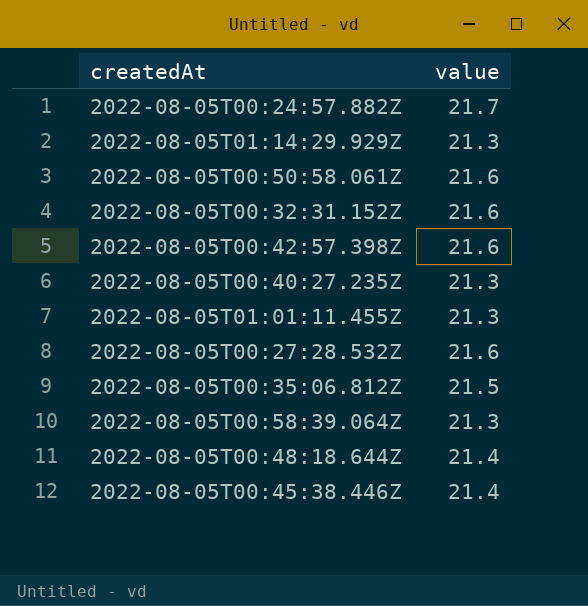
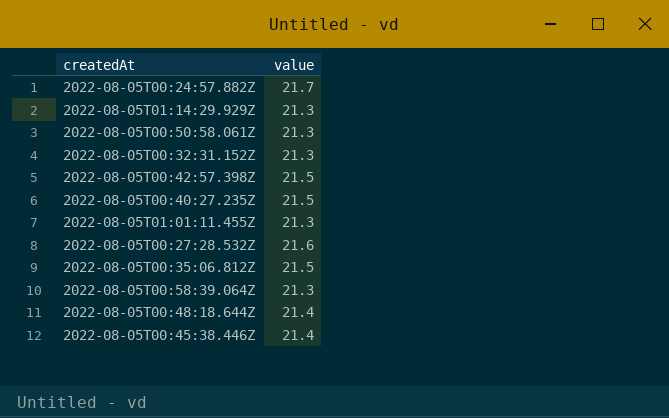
2022-08-05T00:50:58.061Z | value: 21.6 -> 21.3
2022-08-05T00:32:31.152Z | value: 21.6 -> 21.3
2022-08-05T00:42:57.398Z | value: 21.6 -> 21.5
2022-08-05T00:40:27.235Z | value: 21.3 -> 21.5

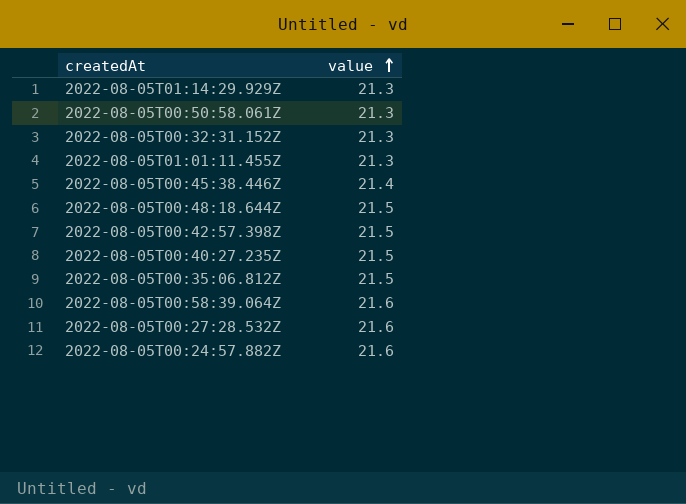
row order: none -> value ascending
2022-08-05T00:48:18.644Z | value: 21.4 -> 21.5
2022-08-05T00:58:39.064Z | value: 21.3 -> 21.6
2022-08-05T00:24:57.882Z | value: 21.7 -> 21.6

